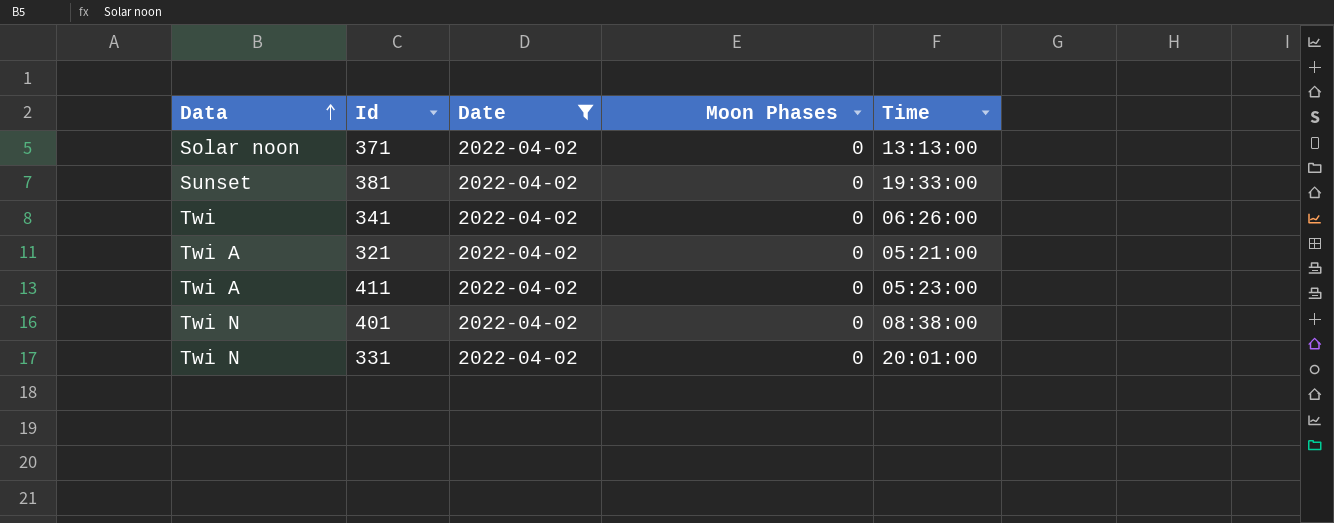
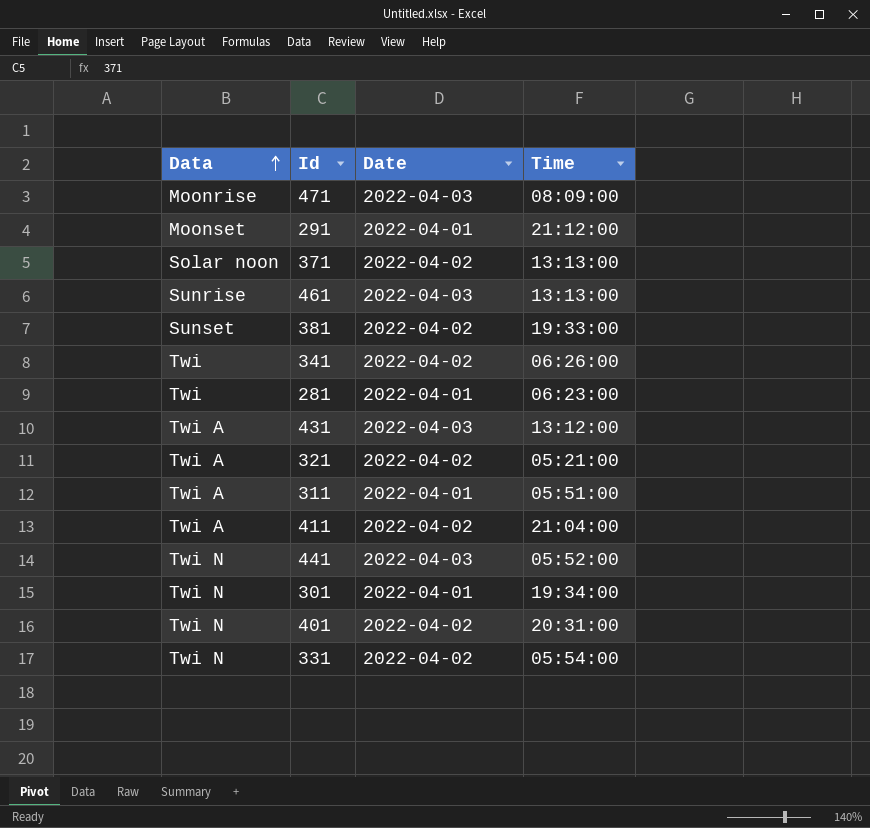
filter: Date = 2022-04-02 -> none
column Moon Phases | position: 4 -> none
411 | Time: 05:23:00 -> 21:04:00
401 | Time: 08:38:00 -> 20:31:00
331 | Time: 20:01:00 -> 05:54:00

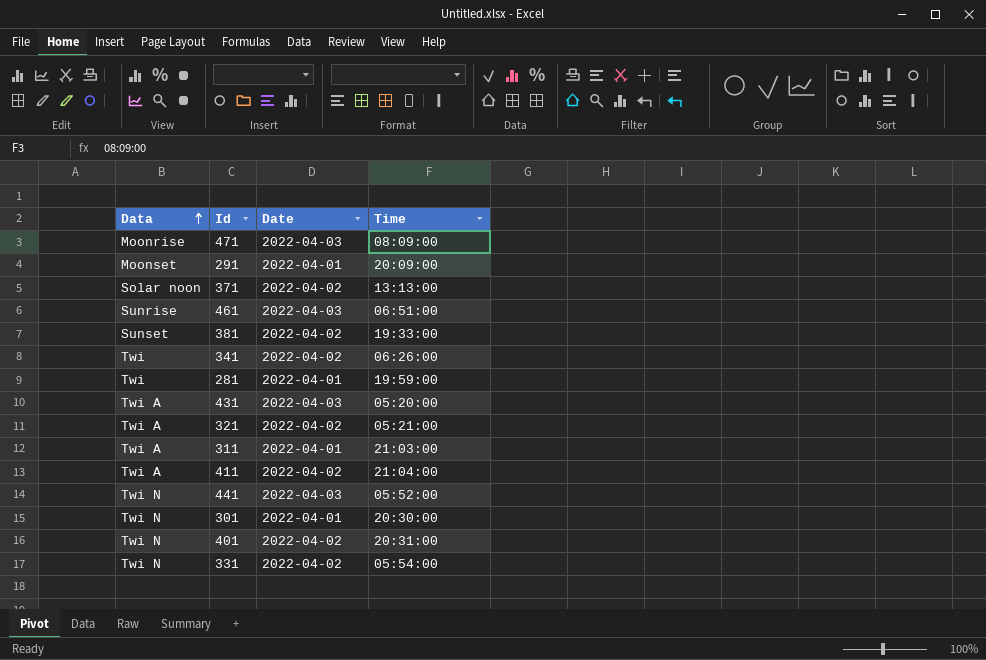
291 | Time: 21:12:00 -> 20:09:00
461 | Time: 13:13:00 -> 06:51:00
281 | Time: 06:23:00 -> 19:59:00
431 | Time: 13:12:00 -> 05:20:00
311 | Time: 05:51:00 -> 21:03:00
301 | Time: 19:34:00 -> 20:30:00

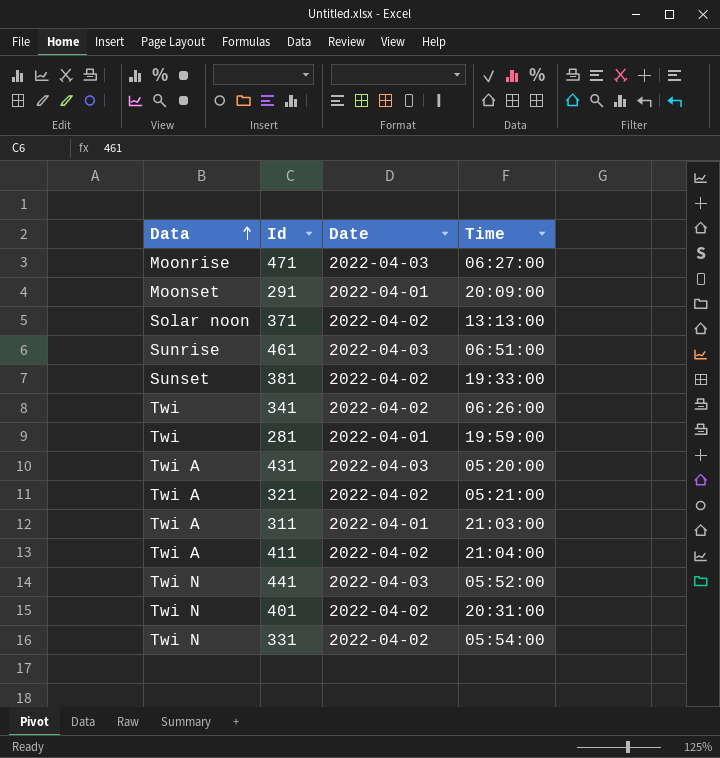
row 301: Twi N | 2022-04-01 | 20:30:00 -> none
471 | Time: 08:09:00 -> 06:27:00

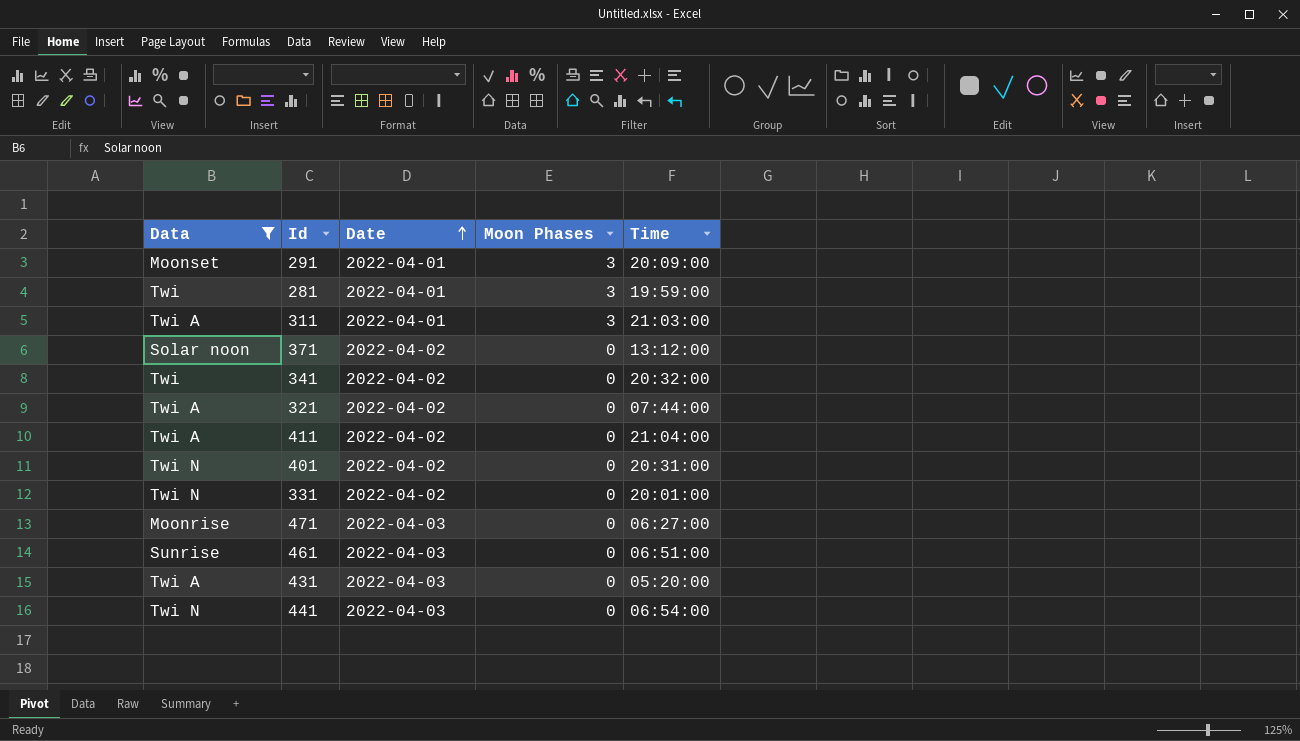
filter: none -> Data != Sunset
row order: Data ascending -> Date ascending
column Moon Phases | position: none -> 4
371 | Time: 13:13:00 -> 13:12:00
341 | Time: 06:26:00 -> 20:32:00
321 | Time: 05:21:00 -> 07:44:00
331 | Time: 05:54:00 -> 20:01:00
441 | Time: 05:52:00 -> 06:54:00

